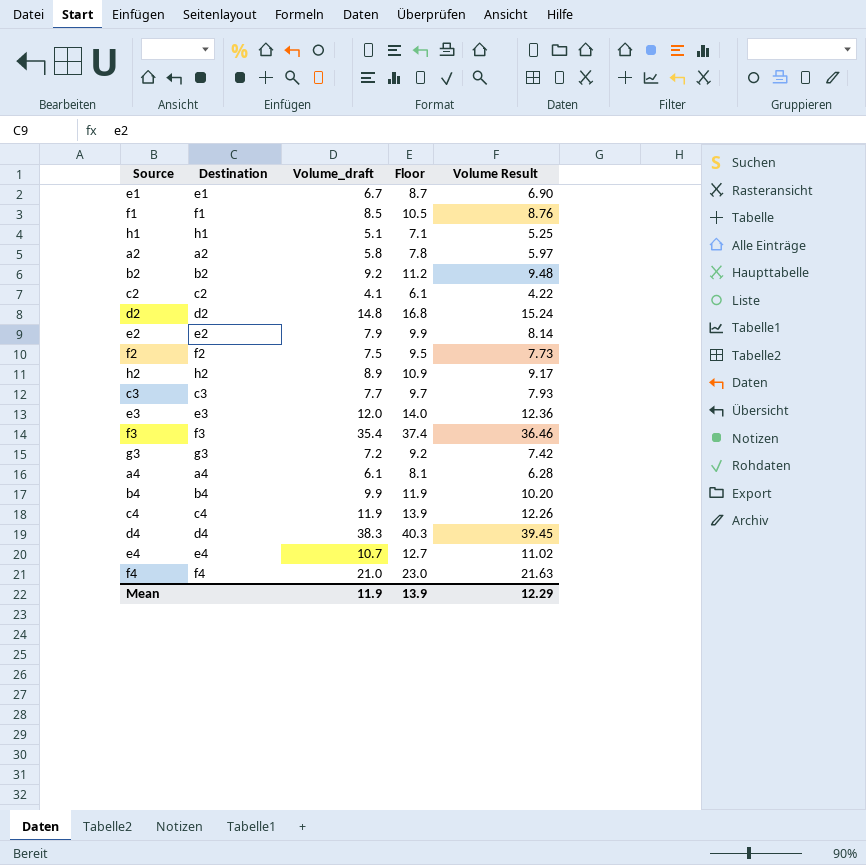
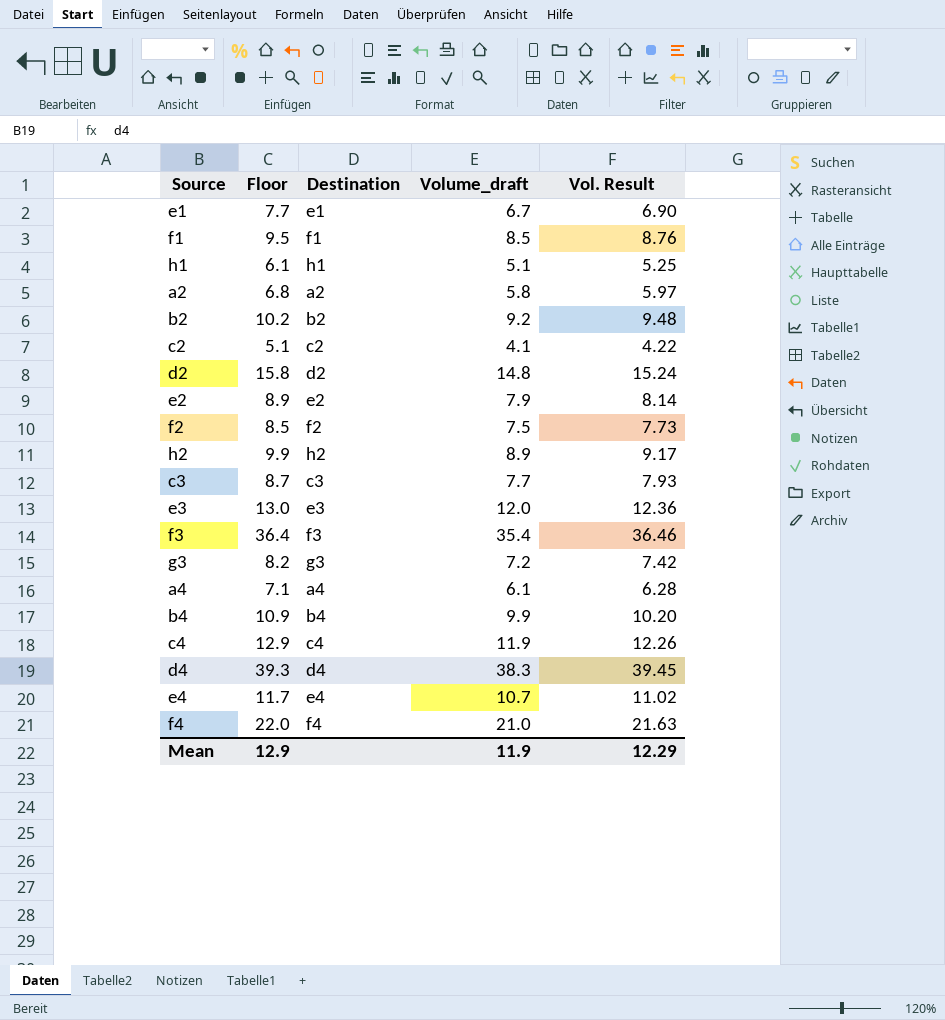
column Floor | formula: [Volume_draft] + 2 -> [Volume_draft] + 1
column Floor | position: 4 -> 2
column name: Volume Result -> Vol. Result
Mean | Floor: 13.9 -> 12.9

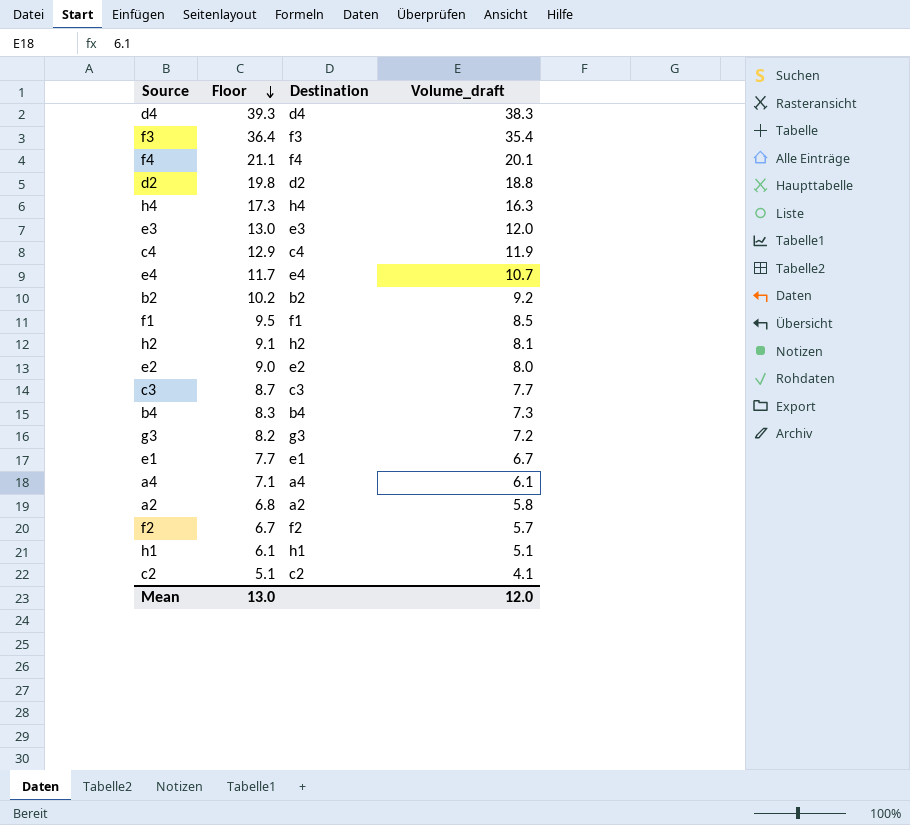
row order: none -> Floor descending
column Vol. Result | formula: [Volume_draft] * 1.03 -> none
f4 | Floor: 22.0 -> 21.1
f4 | Volume_draft: 21.0 -> 20.1
d2 | Floor: 15.8 -> 19.8
d2 | Volume_draft: 14.8 -> 18.8
row h4: none -> 17.3 | h4 | 16.3
h2 | Floor: 9.9 -> 9.1
h2 | Volume_draft: 8.9 -> 8.1
e2 | Floor: 8.9 -> 9.0
e2 | Volume_draft: 7.9 -> 8.0
b4 | Floor: 10.9 -> 8.3
b4 | Volume_draft: 9.9 -> 7.3
f2 | Floor: 8.5 -> 6.7
f2 | Volume_draft: 7.5 -> 5.7
Mean | Floor: 12.9 -> 13.0
Mean | Volume_draft: 11.9 -> 12.0

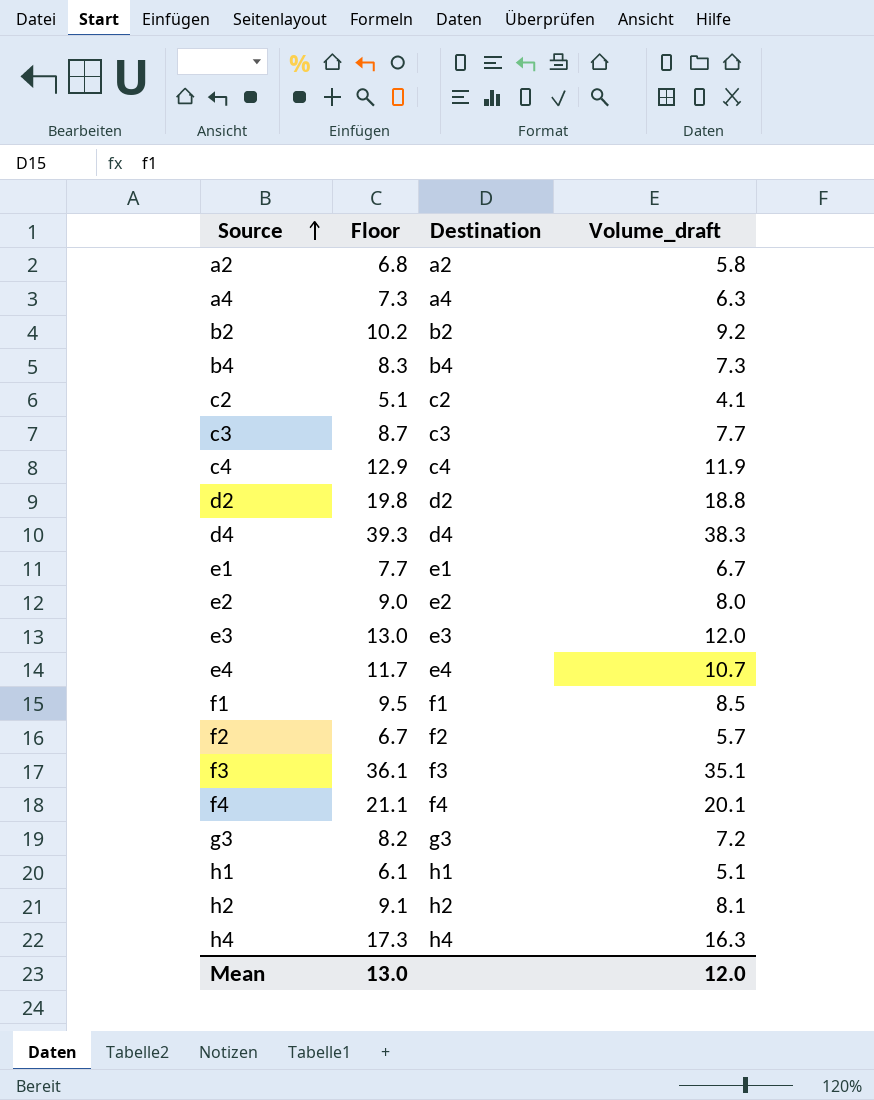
row order: Floor descending -> Source ascending
a4 | Floor: 7.1 -> 7.3
a4 | Volume_draft: 6.1 -> 6.3
f3 | Floor: 36.4 -> 36.1
f3 | Volume_draft: 35.4 -> 35.1

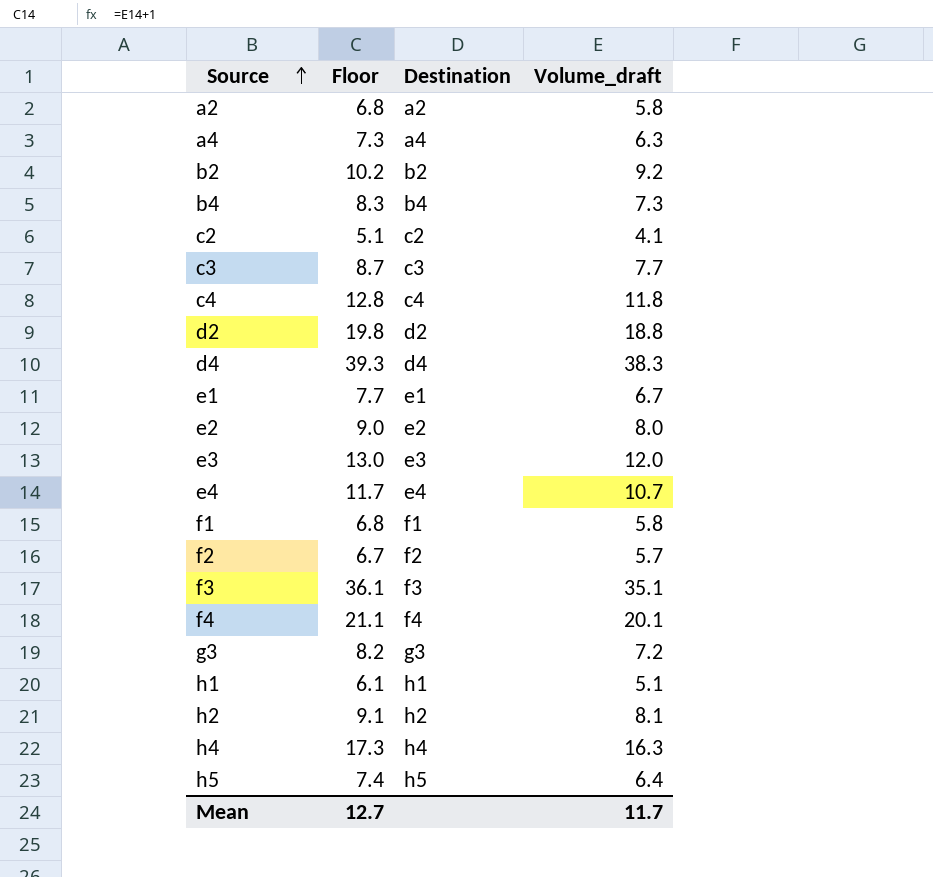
c4 | Floor: 12.9 -> 12.8
c4 | Volume_draft: 11.9 -> 11.8
f1 | Floor: 9.5 -> 6.8
f1 | Volume_draft: 8.5 -> 5.8
row h5: none -> 7.4 | h5 | 6.4
Mean | Floor: 13.0 -> 12.7
Mean | Volume_draft: 12.0 -> 11.7

